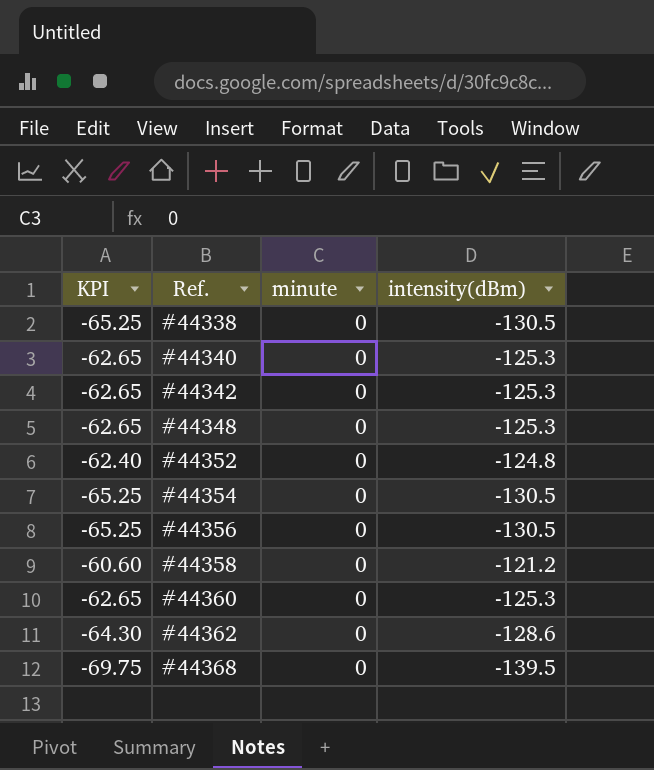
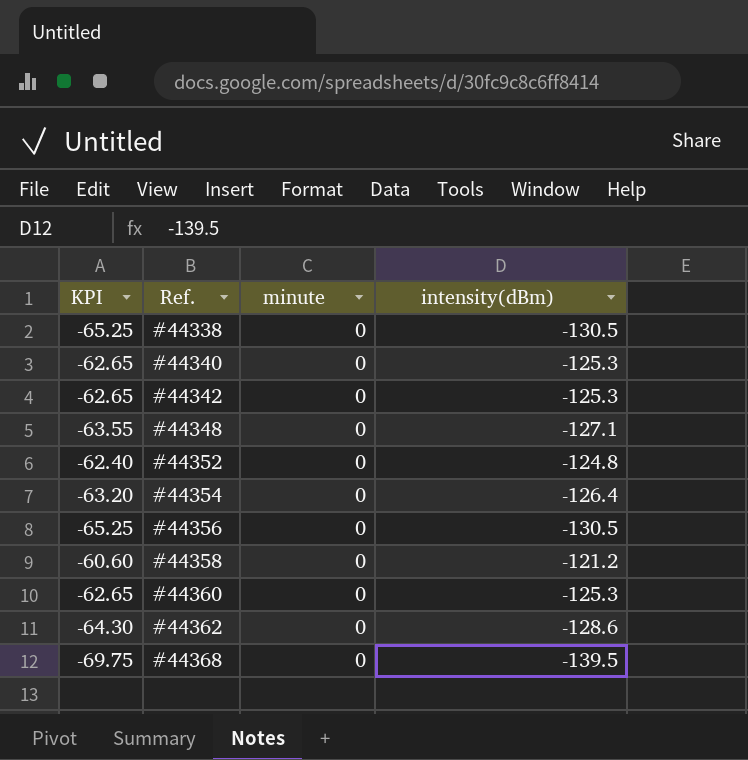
#44348 | KPI: -62.65 -> -63.55
#44348 | intensity(dBm): -125.3 -> -127.1
#44354 | KPI: -65.25 -> -63.20
#44354 | intensity(dBm): -130.5 -> -126.4

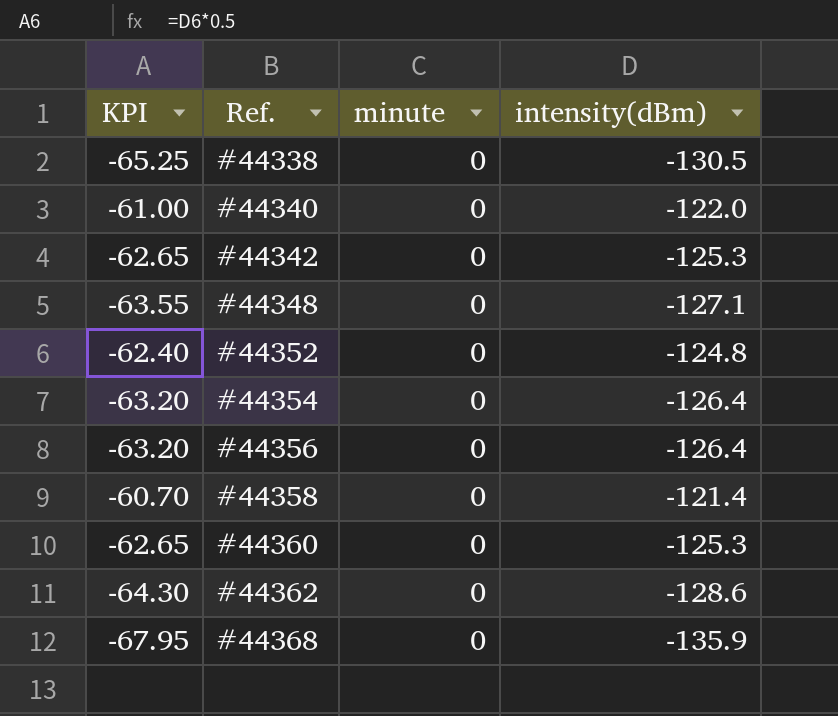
#44340 | KPI: -62.65 -> -61.00
#44340 | intensity(dBm): -125.3 -> -122.0
#44356 | KPI: -65.25 -> -63.20
#44356 | intensity(dBm): -130.5 -> -126.4
#44358 | KPI: -60.60 -> -60.70
#44358 | intensity(dBm): -121.2 -> -121.4
#44368 | KPI: -69.75 -> -67.95
#44368 | intensity(dBm): -139.5 -> -135.9

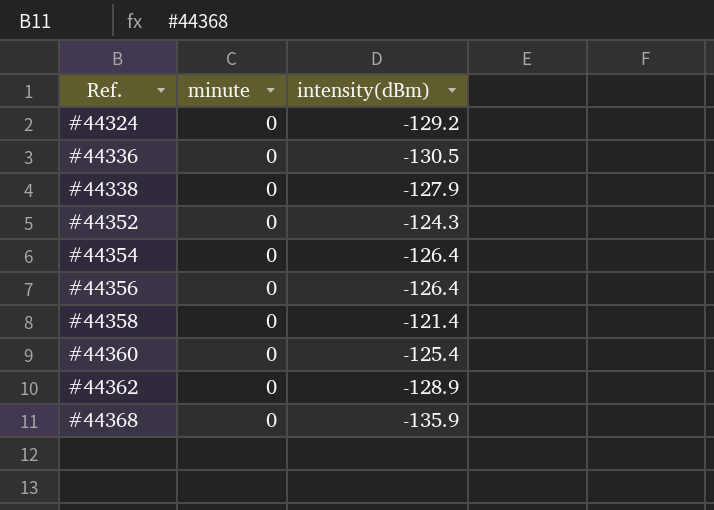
column KPI | formula: [intensity(dBm)] * 0.5 -> none
row #44340: -61.00 | 0 | -122.0 -> none
row #44342: -62.65 | 0 | -125.3 -> none
row #44348: -63.55 | 0 | -127.1 -> none
row #44324: none -> 0 | -129.2
row #44336: none -> 0 | -130.5
#44338 | intensity(dBm): -130.5 -> -127.9
#44352 | intensity(dBm): -124.8 -> -124.3
#44360 | intensity(dBm): -125.3 -> -125.4
#44362 | intensity(dBm): -128.6 -> -128.9

